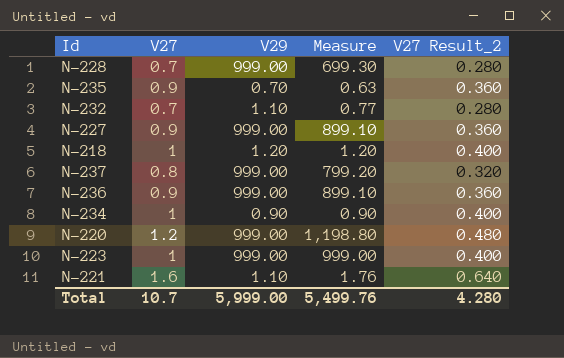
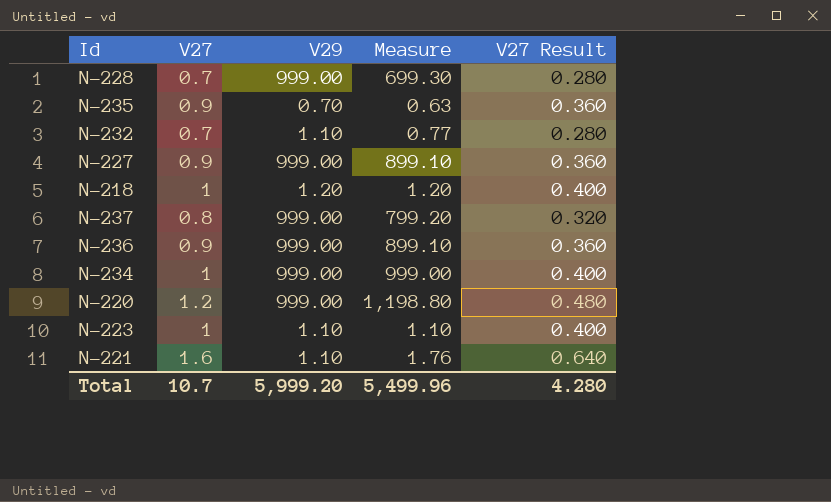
column name: V27 Result_2 -> V27 Result
N-234 | V29: 0.90 -> 999.00
N-234 | Measure: 0.90 -> 999.00
N-223 | V29: 999.00 -> 1.10
N-223 | Measure: 999.00 -> 1.10
Total | V29: 5,999.00 -> 5,999.20
Total | Measure: 5,499.76 -> 5,499.96

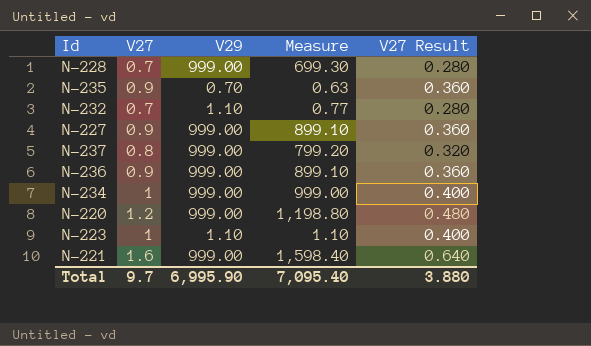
row N-218: 1 | 1.20 | 1.20 | 0.400 -> none
N-221 | V29: 1.10 -> 999.00
N-221 | Measure: 1.76 -> 1,598.40
Total | V27: 10.7 -> 9.7
Total | V29: 5,999.20 -> 6,995.90
Total | Measure: 5,499.96 -> 7,095.40
Total | V27 Result: 4.280 -> 3.880

